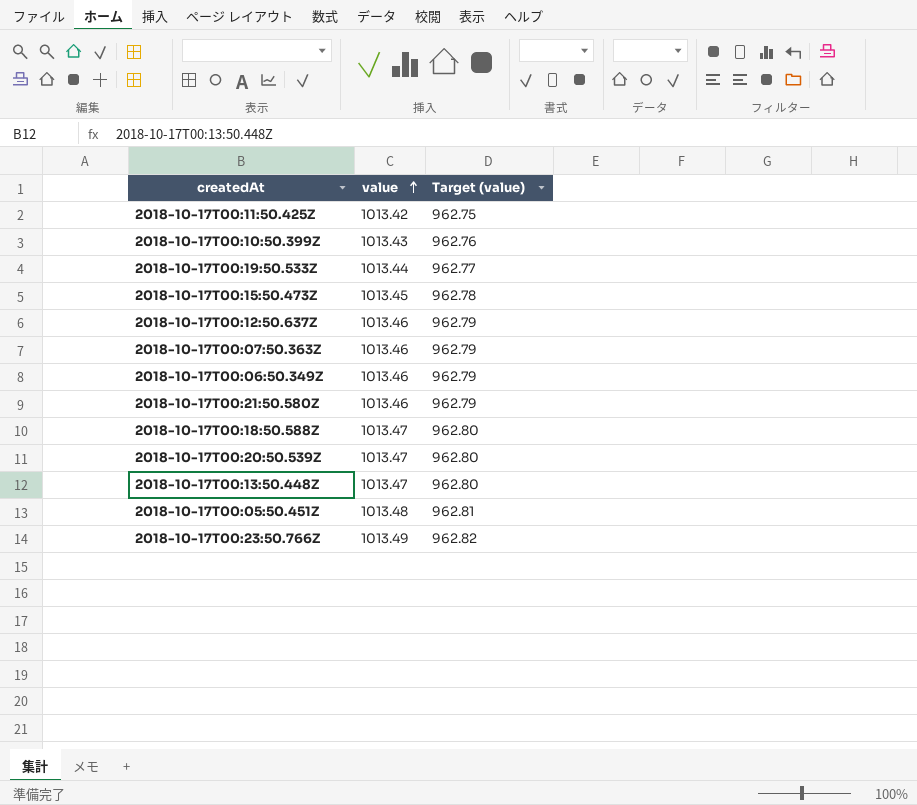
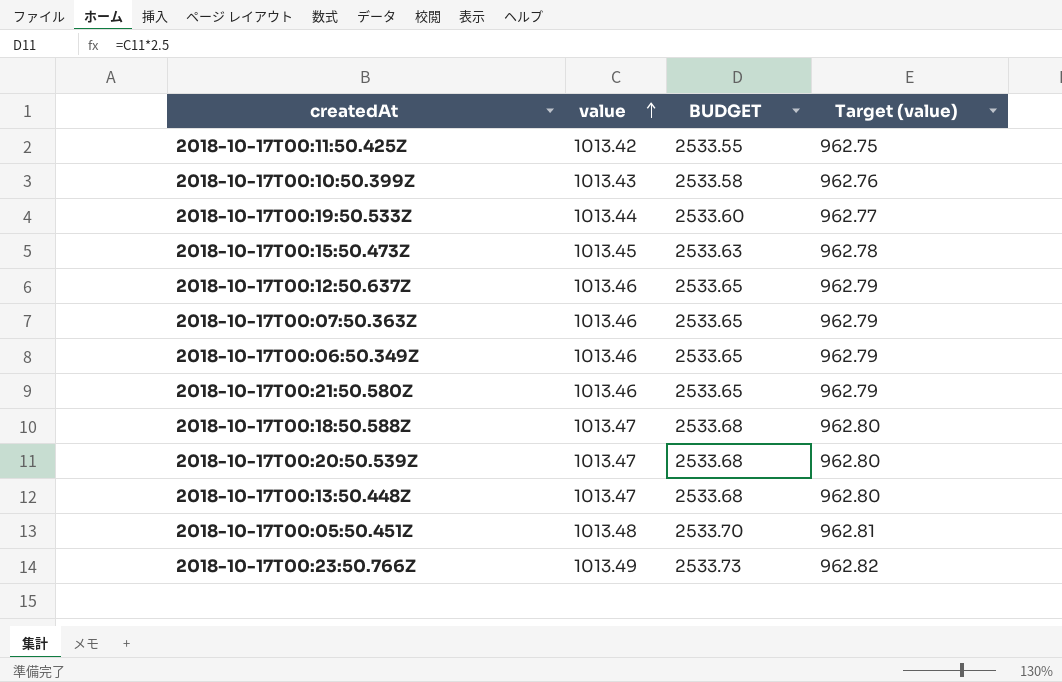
column BUDGET | formula: none -> [value] * 2.5

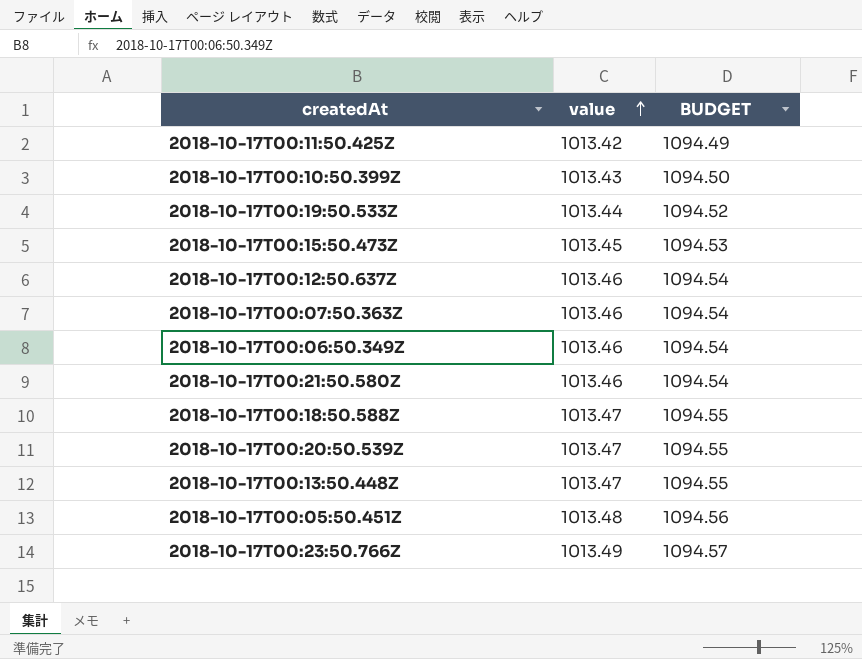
column Target (value) | formula: [value] * 0.95 -> none
column BUDGET | formula: [value] * 2.5 -> [value] * 1.08

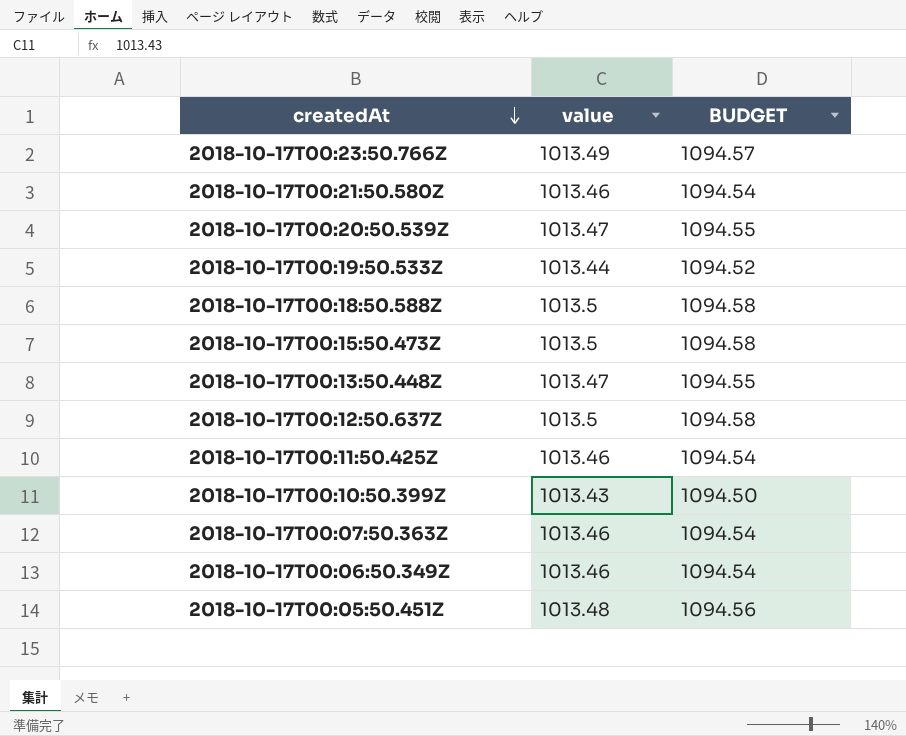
row order: value ascending -> createdAt descending
2018-10-17T00:18:50.588Z | value: 1013.47 -> 1013.5
2018-10-17T00:18:50.588Z | BUDGET: 1094.55 -> 1094.58
2018-10-17T00:15:50.473Z | value: 1013.45 -> 1013.5
2018-10-17T00:15:50.473Z | BUDGET: 1094.53 -> 1094.58
2018-10-17T00:12:50.637Z | value: 1013.46 -> 1013.5
2018-10-17T00:12:50.637Z | BUDGET: 1094.54 -> 1094.58
2018-10-17T00:11:50.425Z | value: 1013.42 -> 1013.46
2018-10-17T00:11:50.425Z | BUDGET: 1094.49 -> 1094.54

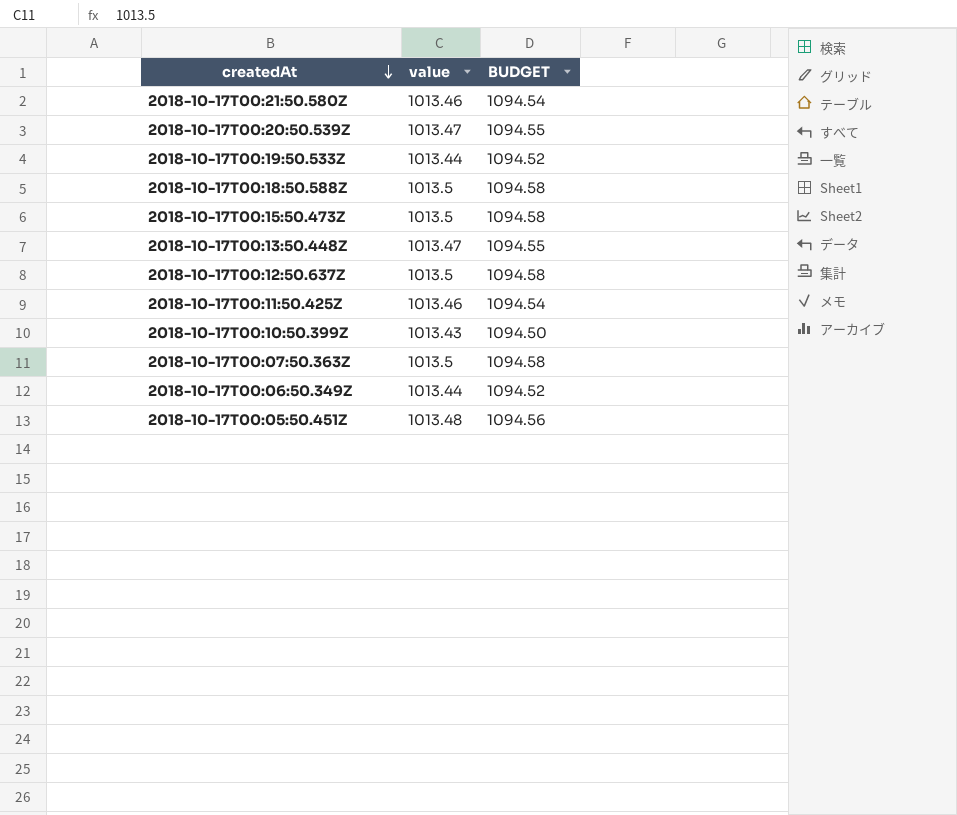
row 2018-10-17T00:23:50.766Z: 1013.49 | 1094.57 -> none
2018-10-17T00:07:50.363Z | value: 1013.46 -> 1013.5
2018-10-17T00:07:50.363Z | BUDGET: 1094.54 -> 1094.58
2018-10-17T00:06:50.349Z | value: 1013.46 -> 1013.44
2018-10-17T00:06:50.349Z | BUDGET: 1094.54 -> 1094.52

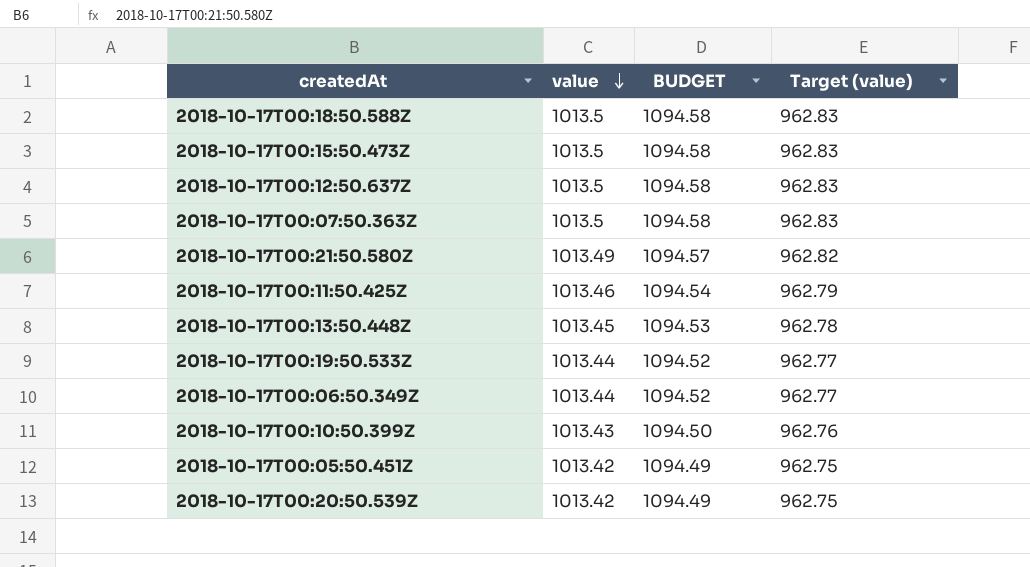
row order: createdAt descending -> value descending
column Target (value) | formula: none -> [value] * 0.95
2018-10-17T00:21:50.580Z | value: 1013.46 -> 1013.49
2018-10-17T00:21:50.580Z | BUDGET: 1094.54 -> 1094.57
2018-10-17T00:13:50.448Z | value: 1013.47 -> 1013.45
2018-10-17T00:13:50.448Z | BUDGET: 1094.55 -> 1094.53
2018-10-17T00:05:50.451Z | value: 1013.48 -> 1013.42
2018-10-17T00:05:50.451Z | BUDGET: 1094.56 -> 1094.49
2018-10-17T00:20:50.539Z | value: 1013.47 -> 1013.42
2018-10-17T00:20:50.539Z | BUDGET: 1094.55 -> 1094.49

